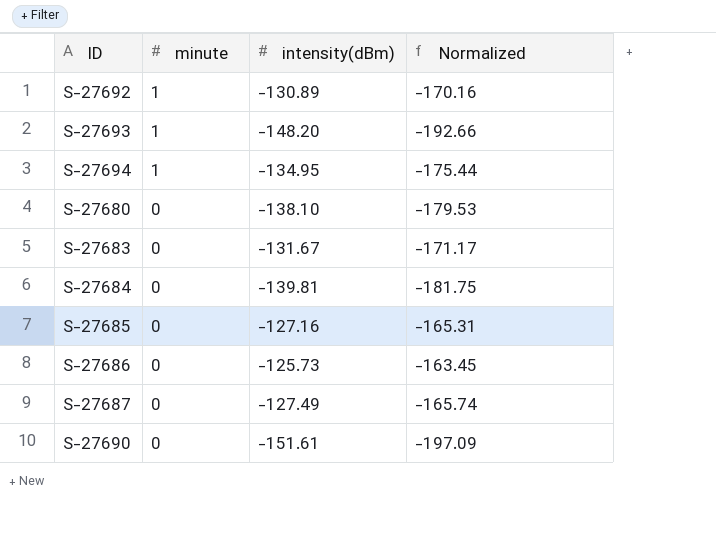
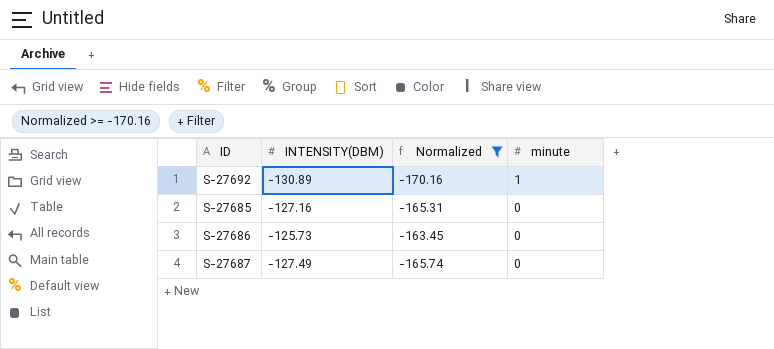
filter: none -> Normalized >= -170.16
column name: intensity(dBm) -> INTENSITY(DBM)
column minute | position: 2 -> 4

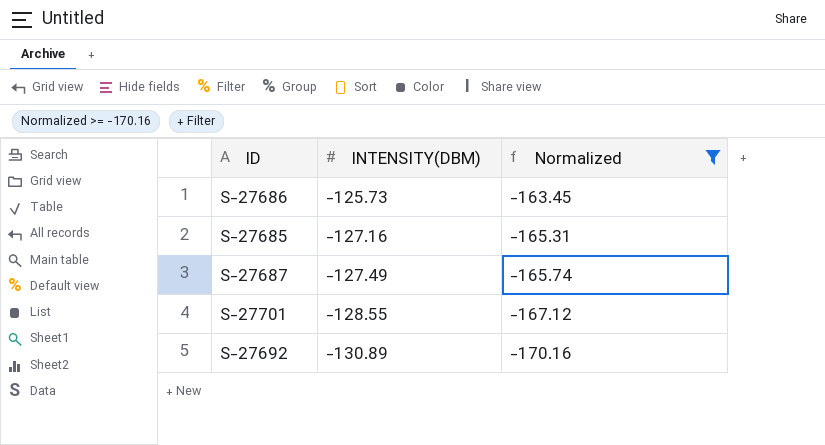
row order: minute descending -> INTENSITY(DBM) descending
column minute | position: 4 -> none
row S-27701: none -> -128.55 | -167.12

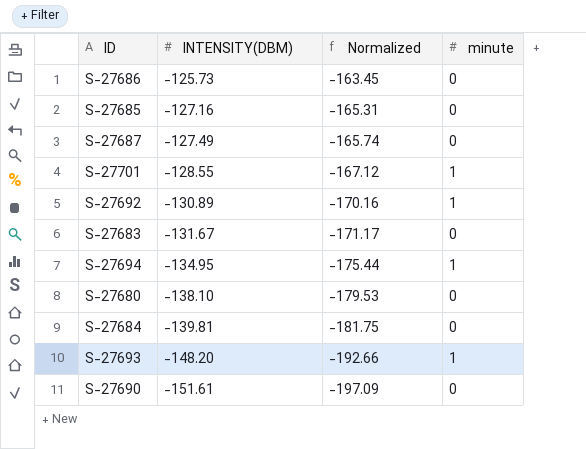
filter: Normalized >= -170.16 -> none
column minute | position: none -> 4

